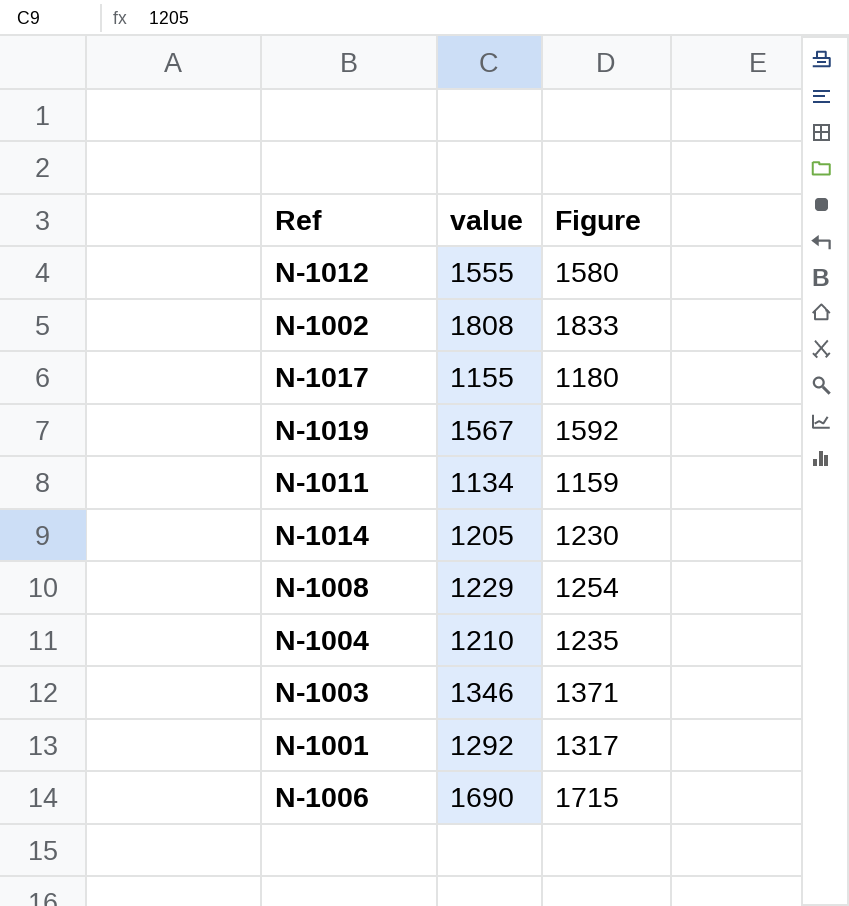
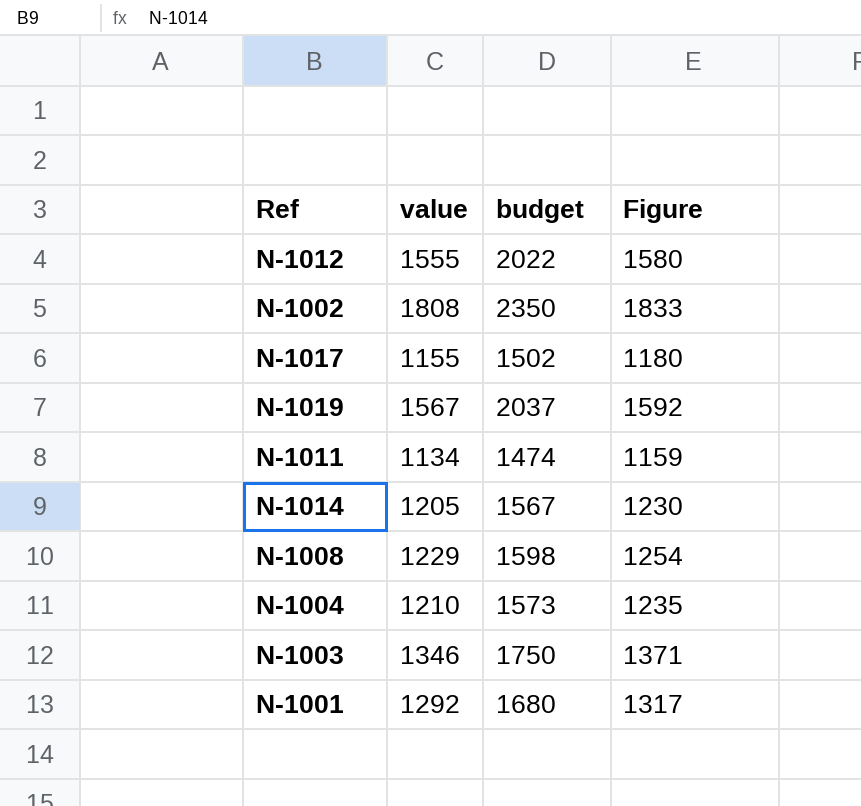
column budget | formula: none -> [value] * 1.3
row N-1006: 1690 | 1715 -> none

